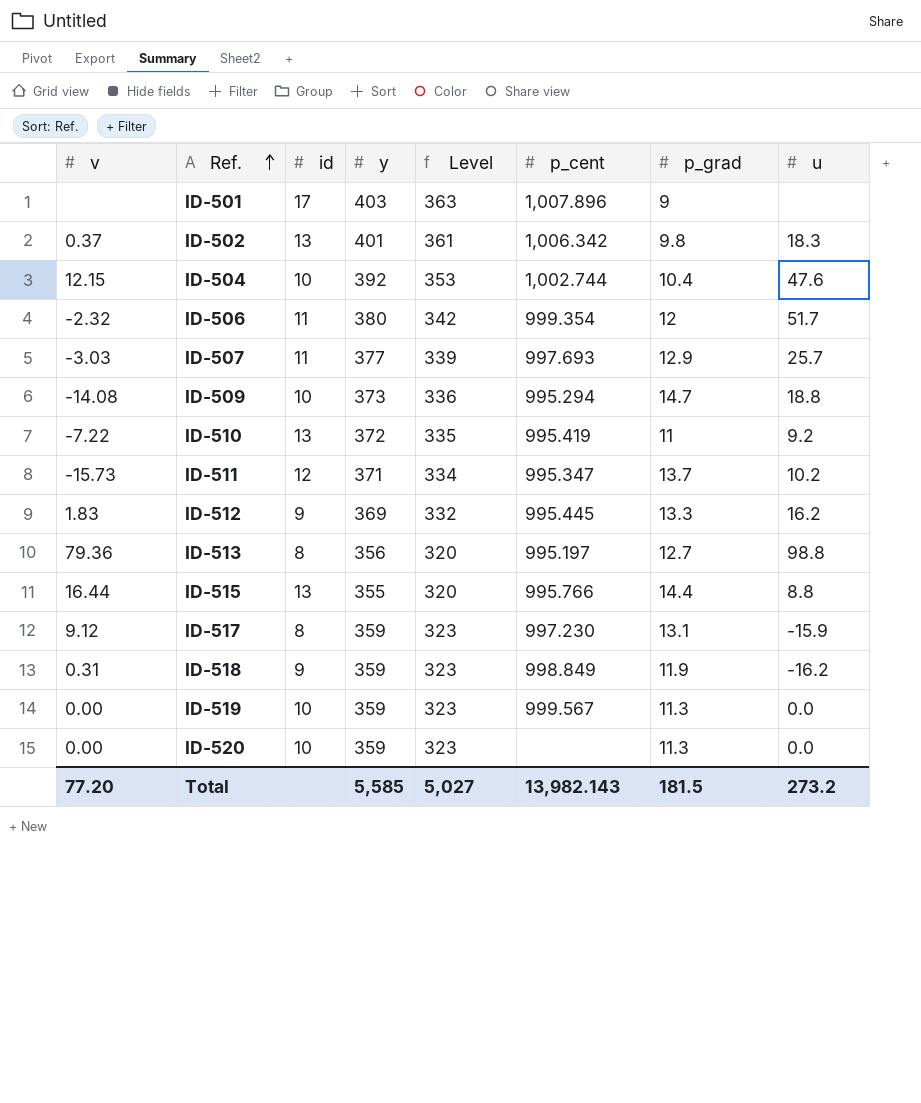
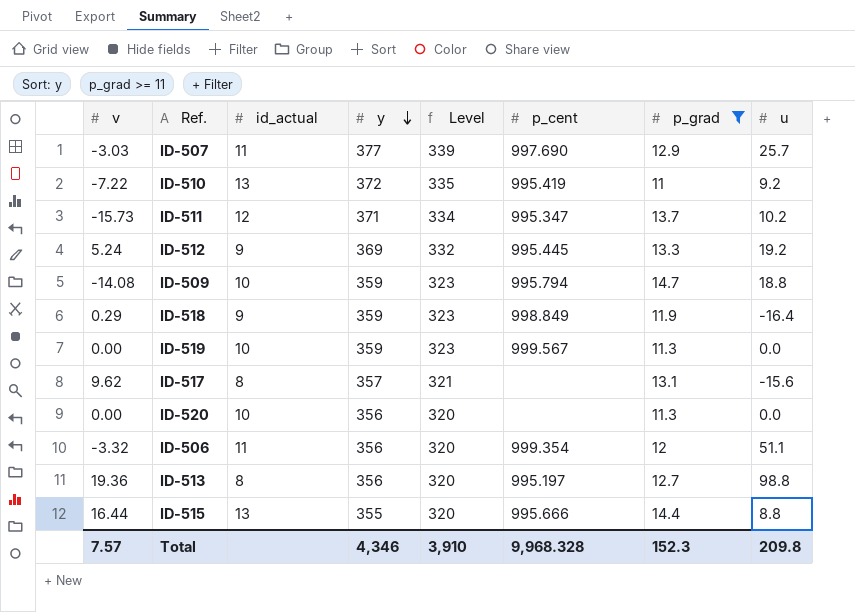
filter: none -> p_grad >= 11
row order: Ref. ascending -> y descending
column name: id -> id_actual
ID-507 | p_cent: 997.693 -> 997.690
ID-512 | v: 1.83 -> 5.24
ID-512 | u: 16.2 -> 19.2
ID-509 | y: 373 -> 359
ID-509 | Level: 336 -> 323
ID-509 | p_cent: 995.294 -> 995.794
ID-518 | v: 0.31 -> 0.29
ID-518 | u: -16.2 -> -16.4
ID-517 | v: 9.12 -> 9.62
ID-517 | y: 359 -> 357
ID-517 | Level: 323 -> 321
ID-517 | p_cent: 997.230 -> none
ID-517 | u: -15.9 -> -15.6
ID-520 | y: 359 -> 356
ID-520 | Level: 323 -> 320
ID-506 | v: -2.32 -> -3.32
ID-506 | y: 380 -> 356
ID-506 | Level: 342 -> 320
ID-506 | u: 51.7 -> 51.1
ID-513 | v: 79.36 -> 19.36
ID-515 | p_cent: 995.766 -> 995.666
Total | v: 77.20 -> 7.57
Total | y: 5,585 -> 4,346
Total | Level: 5,027 -> 3,910
Total | p_cent: 13,982.143 -> 9,968.328
Total | p_grad: 181.5 -> 152.3
Total | u: 273.2 -> 209.8

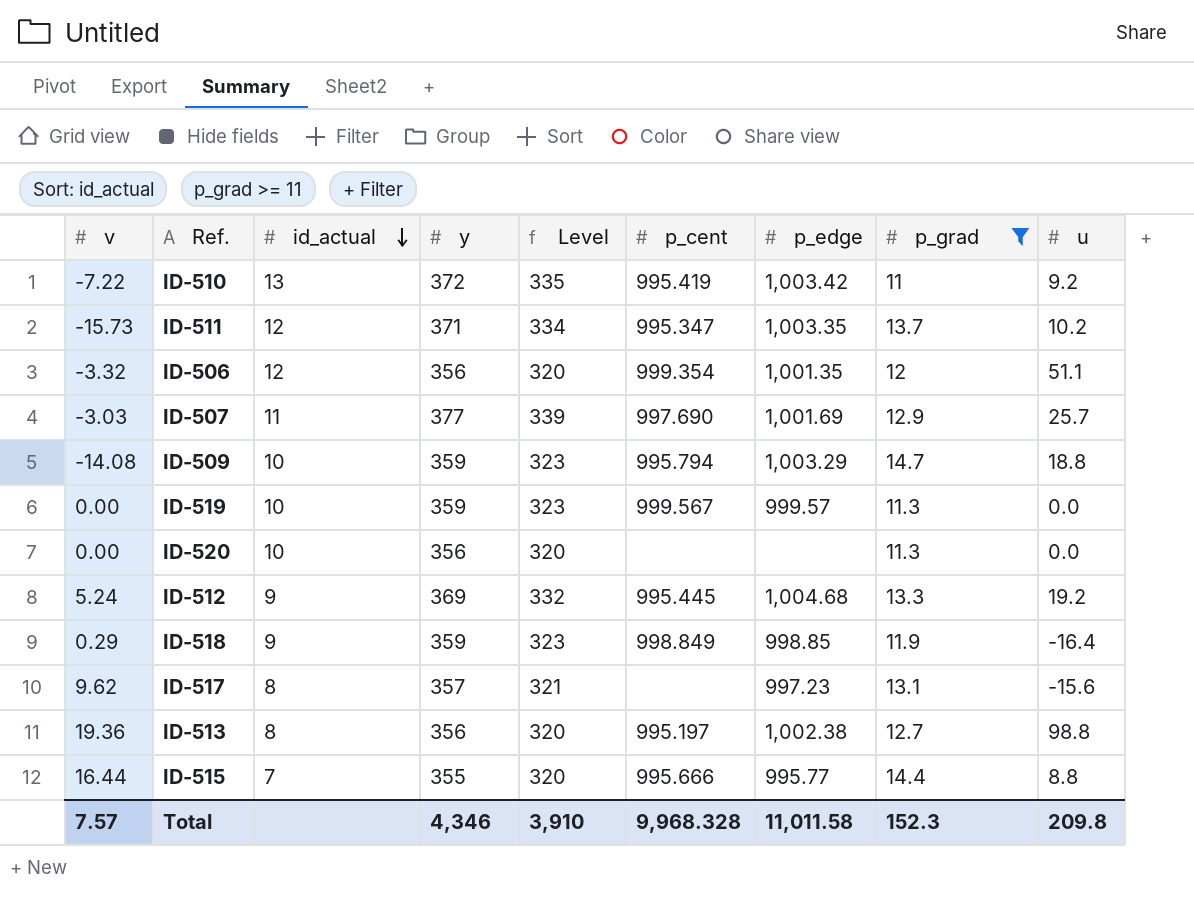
row order: y descending -> id_actual descending
column p_edge | position: none -> 7
ID-506 | id_actual: 11 -> 12
ID-515 | id_actual: 13 -> 7

